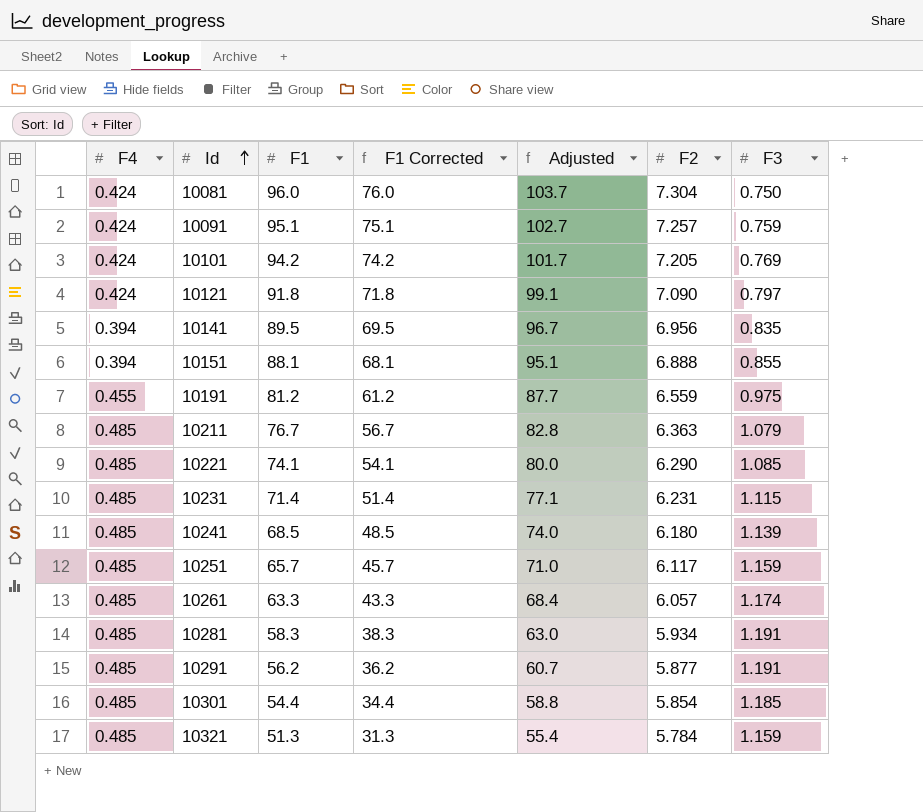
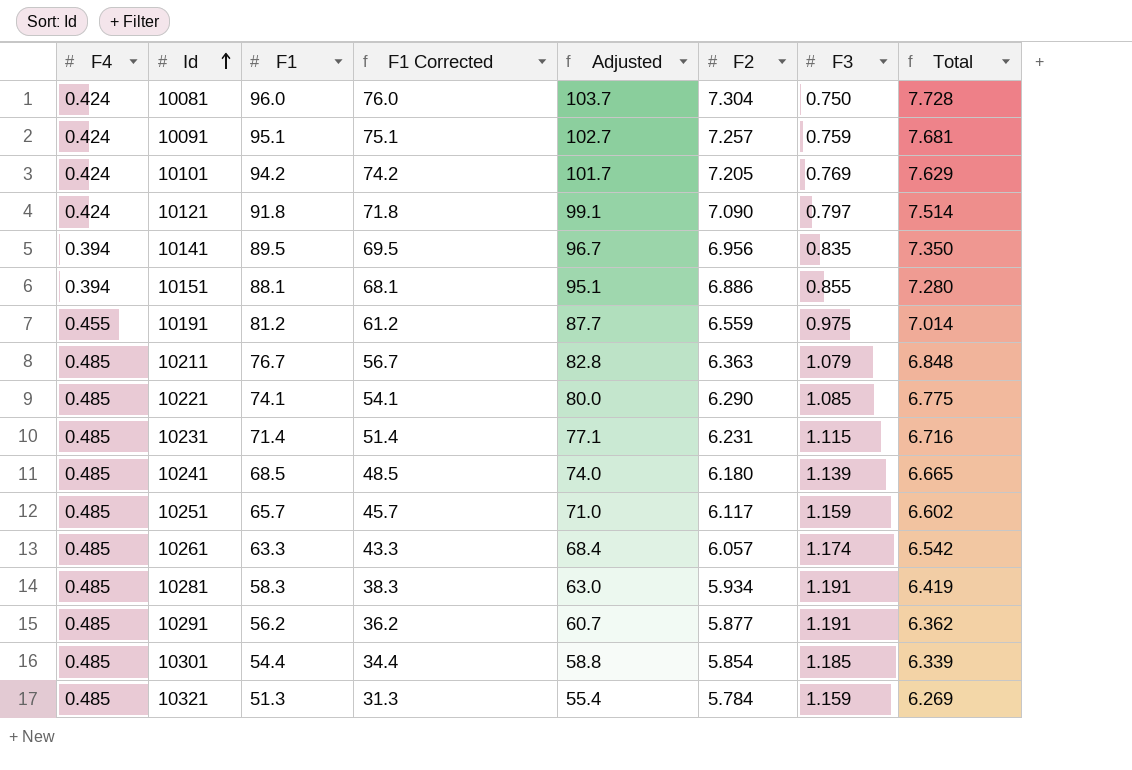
column Total | formula: none -> [F4] + [F2]
10151 | F2: 6.888 -> 6.886

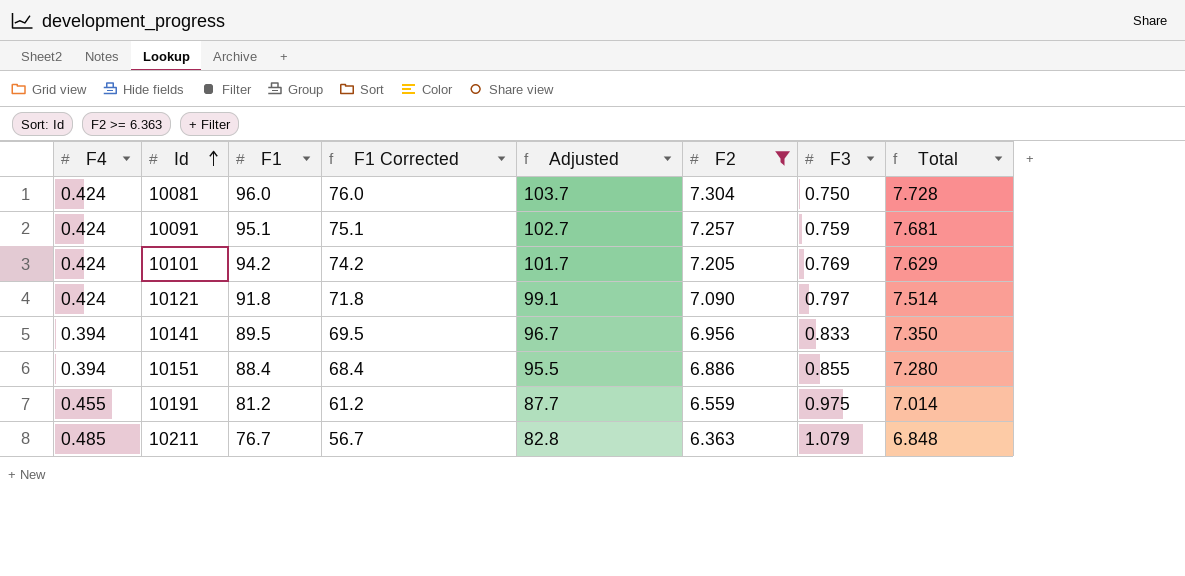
filter: none -> F2 >= 6.363
10141 | F3: 0.835 -> 0.833
10151 | F1: 88.1 -> 88.4
10151 | F1 Corrected: 68.1 -> 68.4
10151 | Adjusted: 95.1 -> 95.5

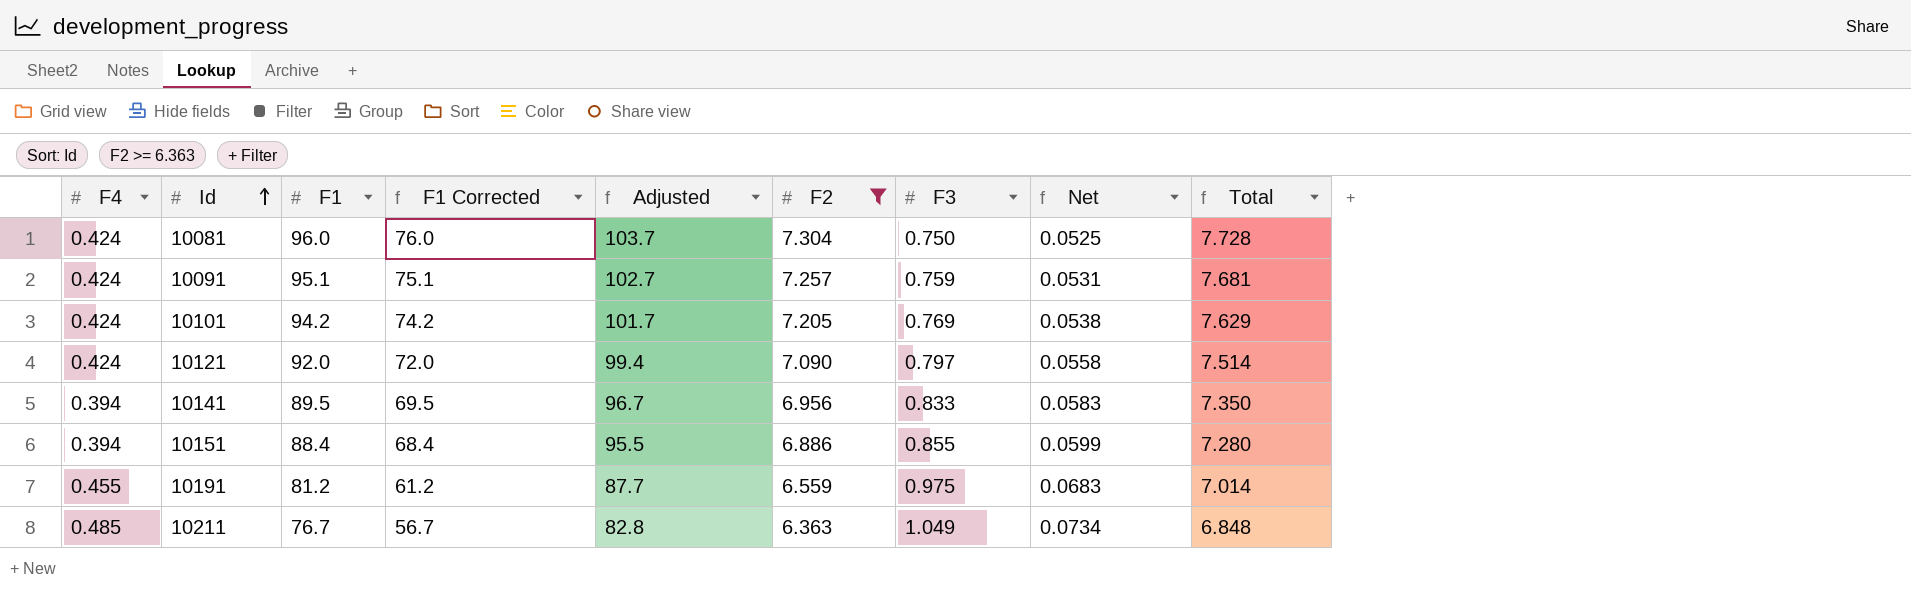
column Net | formula: none -> [F3] * 0.07
10121 | F1: 91.8 -> 92.0
10121 | F1 Corrected: 71.8 -> 72.0
10121 | Adjusted: 99.1 -> 99.4
10211 | F3: 1.079 -> 1.049

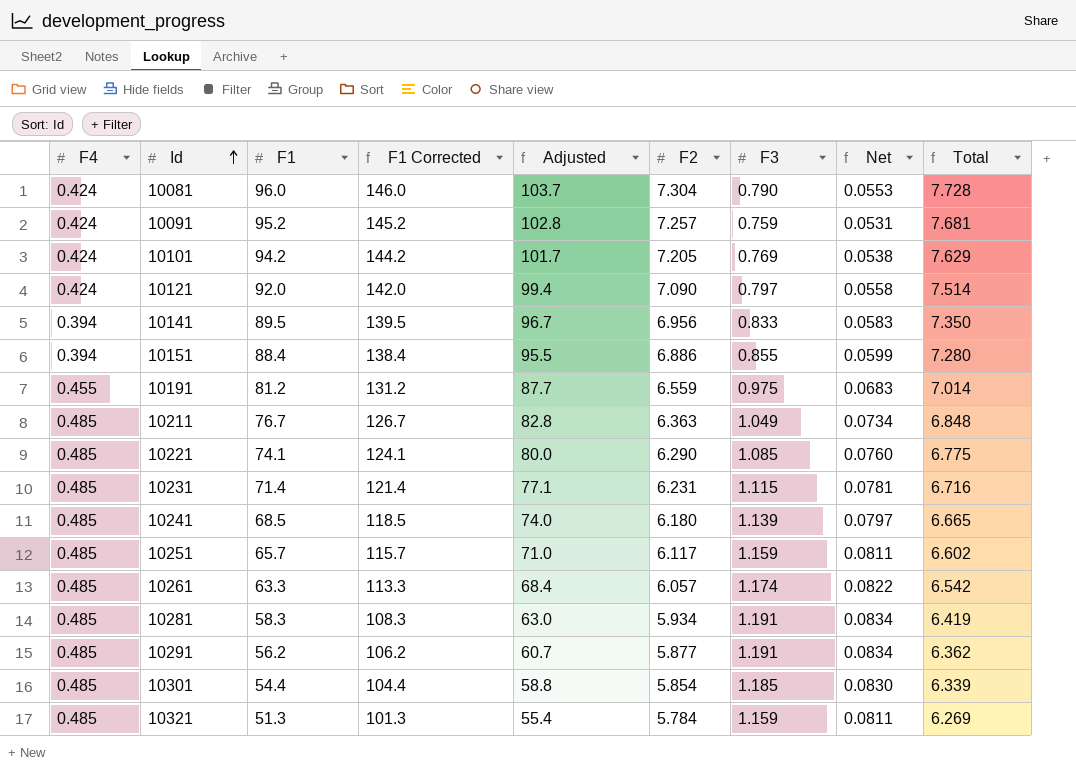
filter: F2 >= 6.363 -> none
column F1 Corrected | formula: [F1] - 20 -> [F1] + 50
10081 | F3: 0.750 -> 0.790
10081 | Net: 0.0525 -> 0.0553
10091 | F1: 95.1 -> 95.2
10091 | Adjusted: 102.7 -> 102.8

